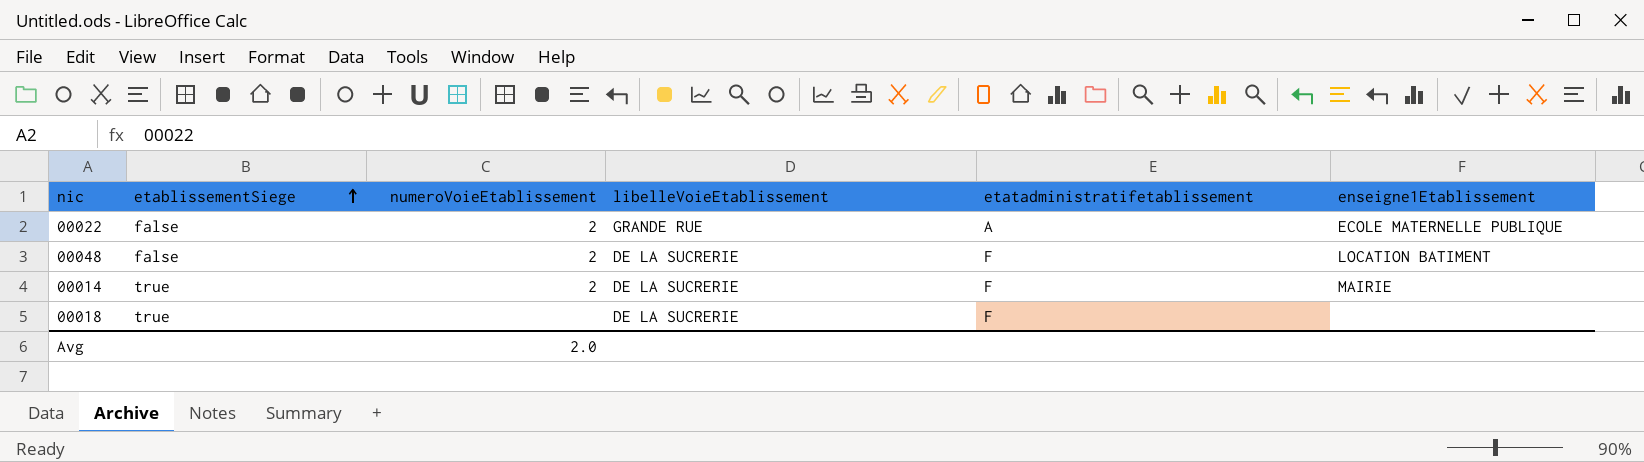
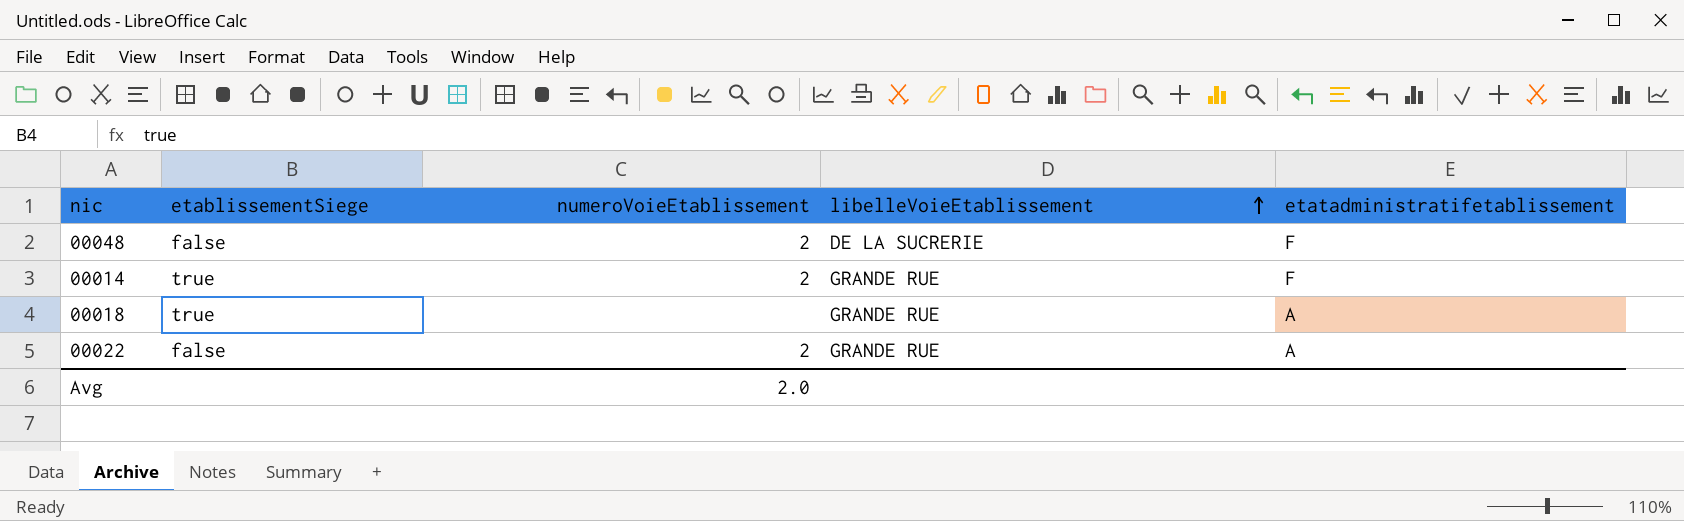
row order: etablissementSiege ascending -> libelleVoieEtablissement ascending
column enseigne1Etablissement | position: 6 -> none
00014 | libelleVoieEtablissement: DE LA SUCRERIE -> GRANDE RUE
00018 | libelleVoieEtablissement: DE LA SUCRERIE -> GRANDE RUE
00018 | etatadministratifetablissement: F -> A

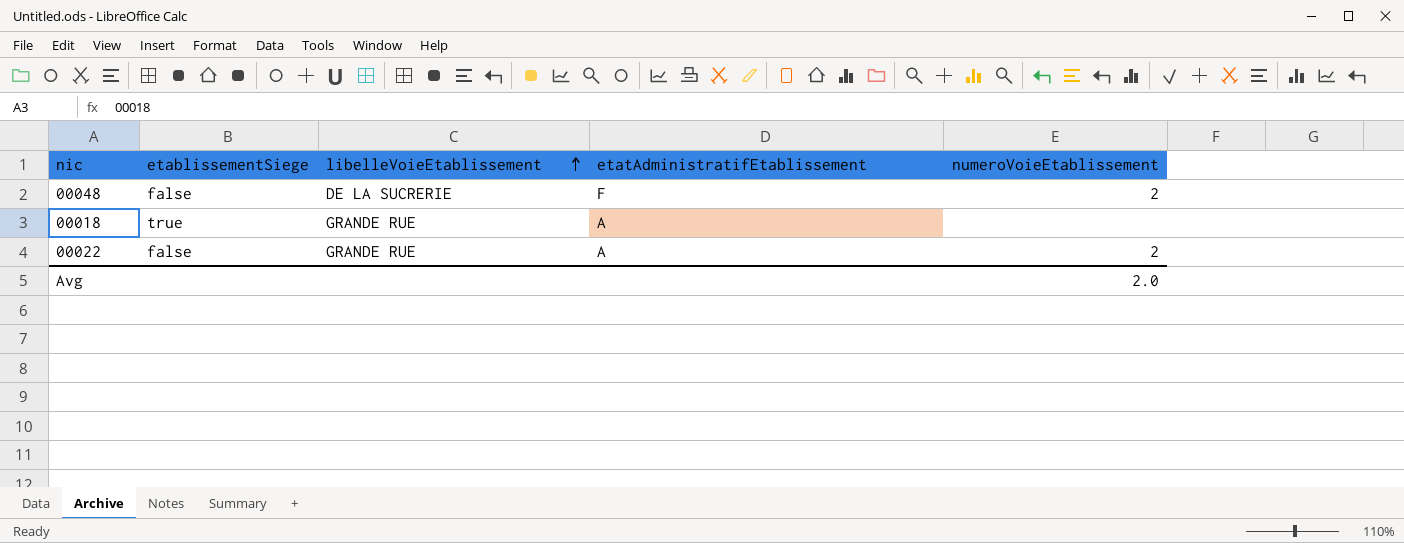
column name: etatadministratifetablissement -> etatAdministratifEtablissement
column numeroVoieEtablissement | position: 3 -> 5
row 00014: true | 2 | GRANDE RUE | F -> none

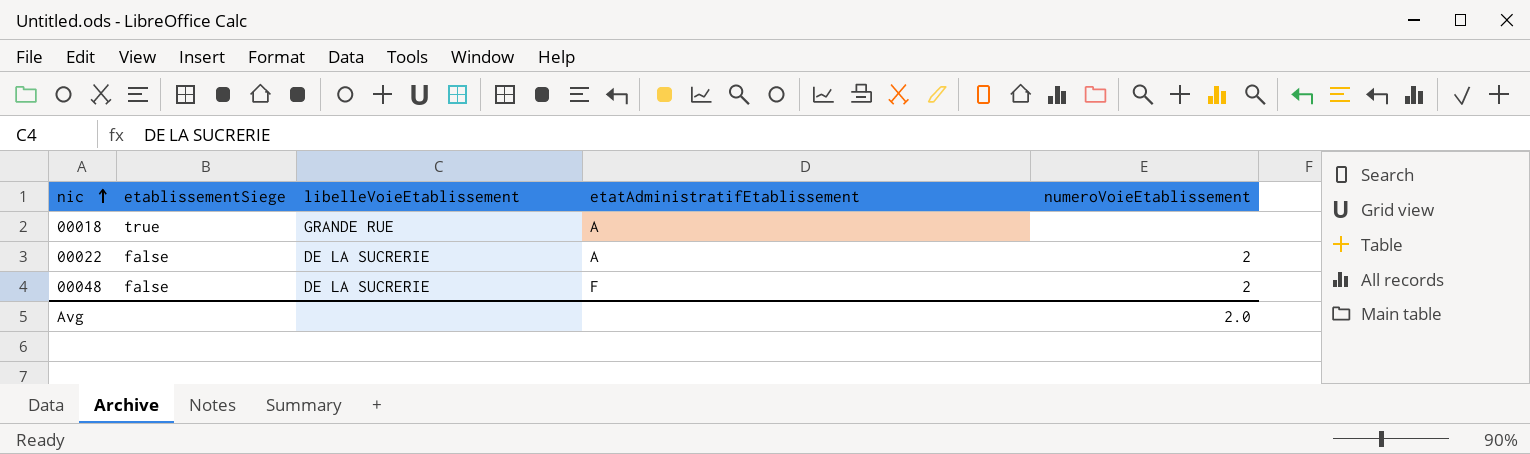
row order: libelleVoieEtablissement ascending -> nic ascending
00022 | libelleVoieEtablissement: GRANDE RUE -> DE LA SUCRERIE

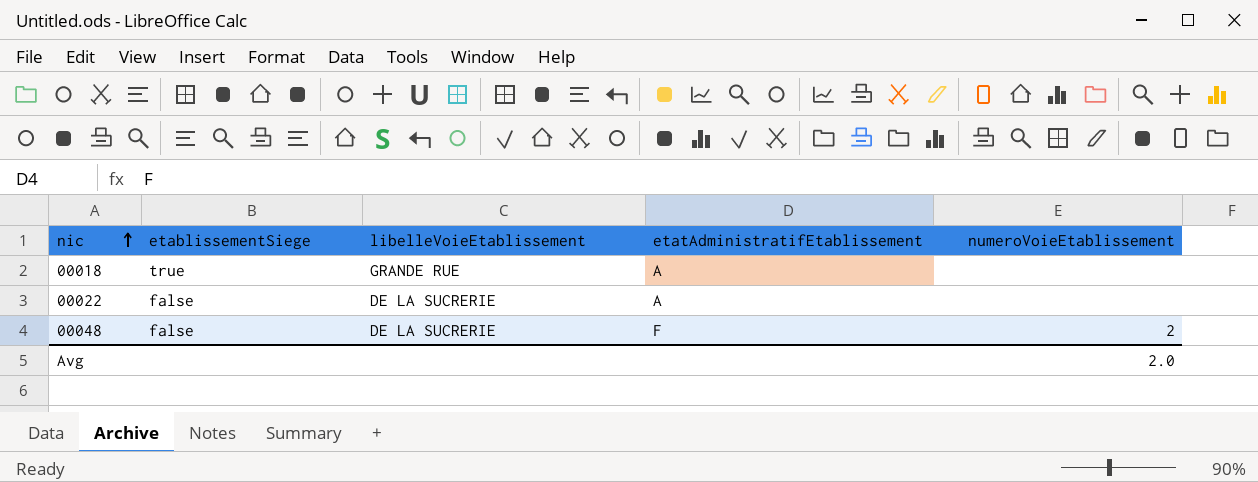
00022 | numeroVoieEtablissement: 2 -> none

